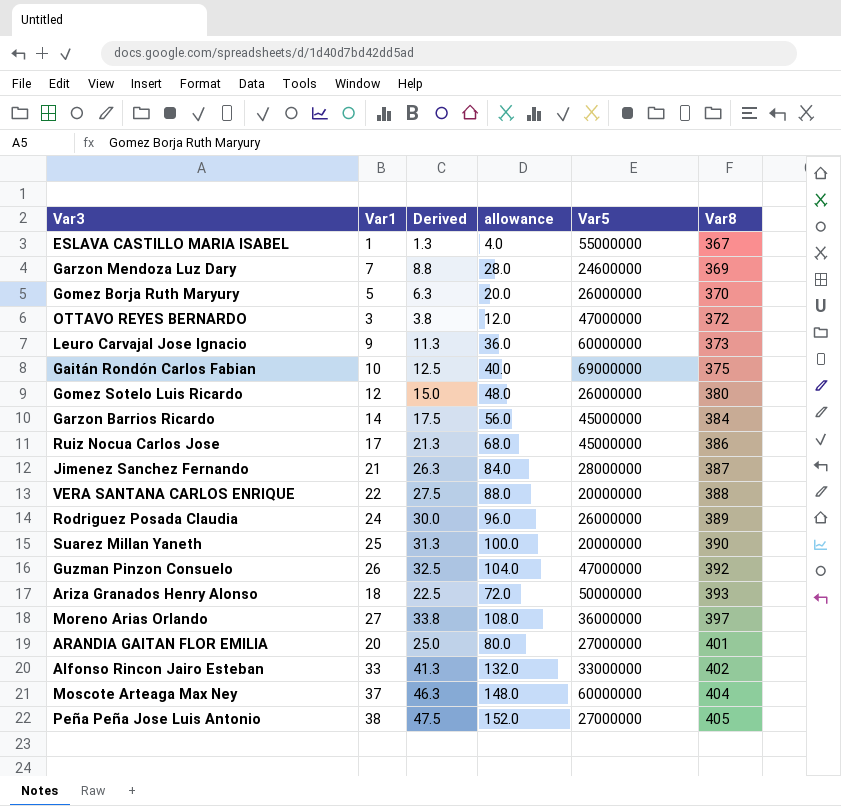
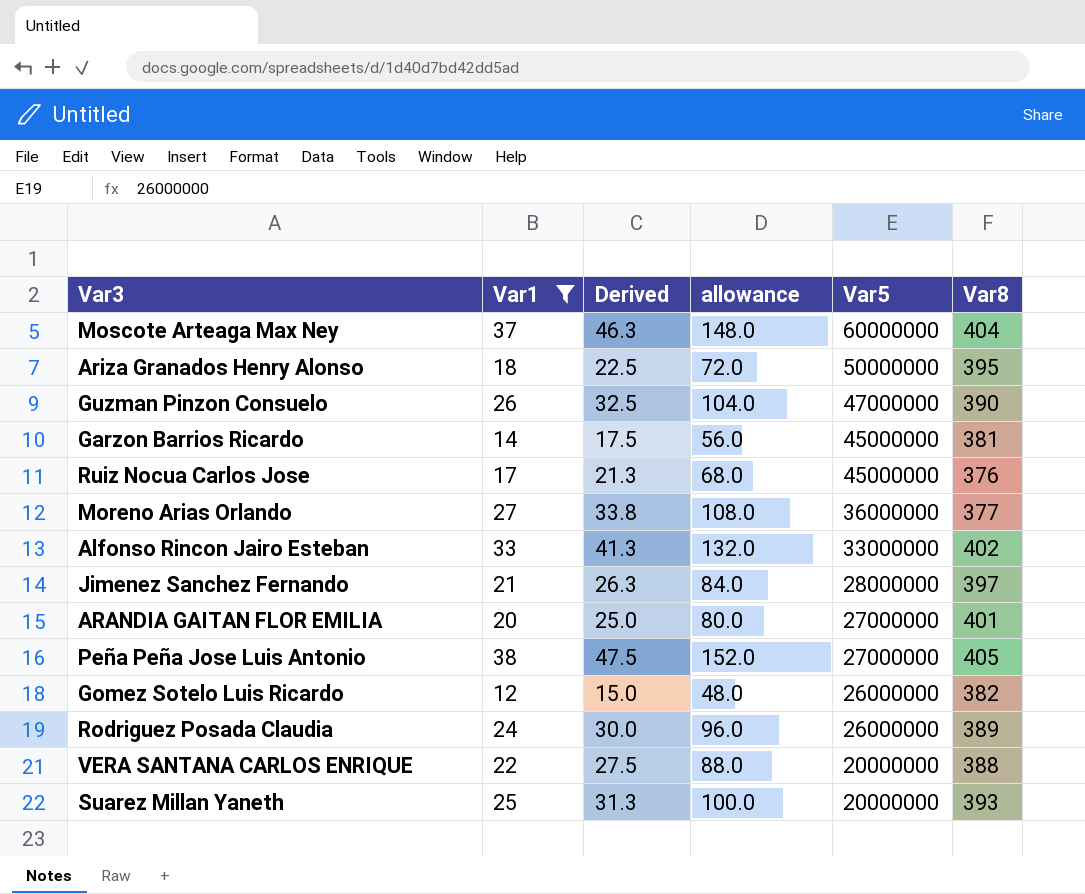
filter: none -> Var1 >= 12
row order: Var8 ascending -> Var5 descending
Ariza Granados Henry Alonso | Var8: 393 -> 395
Guzman Pinzon Consuelo | Var8: 392 -> 390
Garzon Barrios Ricardo | Var8: 384 -> 381
Ruiz Nocua Carlos Jose | Var8: 386 -> 376
Moreno Arias Orlando | Var8: 397 -> 377
Jimenez Sanchez Fernando | Var8: 387 -> 397
Gomez Sotelo Luis Ricardo | Var8: 380 -> 382
Suarez Millan Yaneth | Var8: 390 -> 393

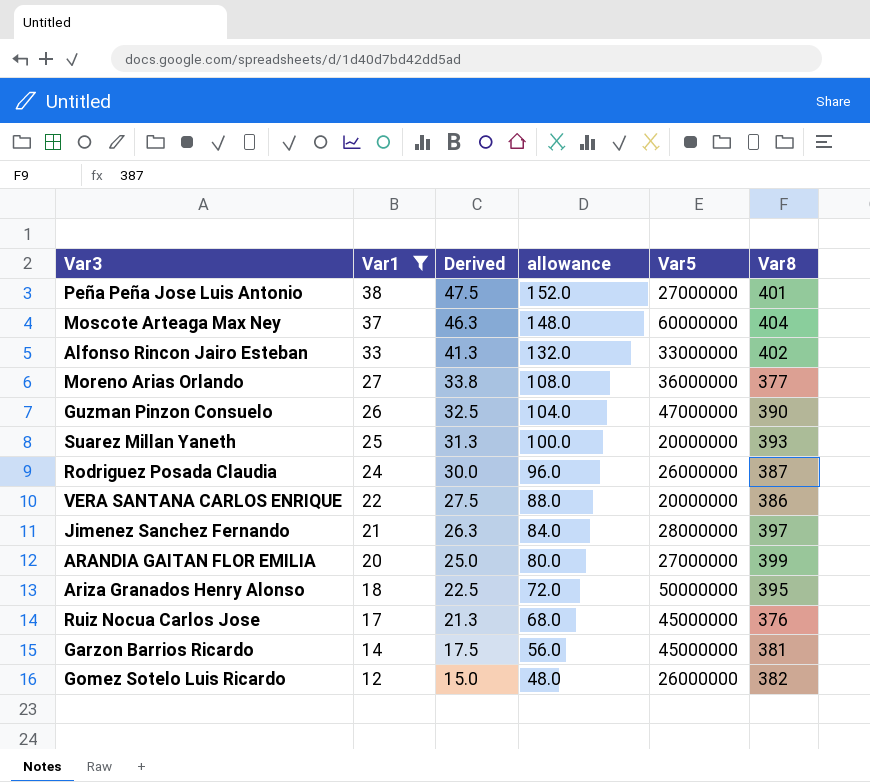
row order: Var5 descending -> Var1 descending
Peña Peña Jose Luis Antonio | Var8: 405 -> 401
Rodriguez Posada Claudia | Var8: 389 -> 387
VERA SANTANA CARLOS ENRIQUE | Var8: 388 -> 386
ARANDIA GAITAN FLOR EMILIA | Var8: 401 -> 399

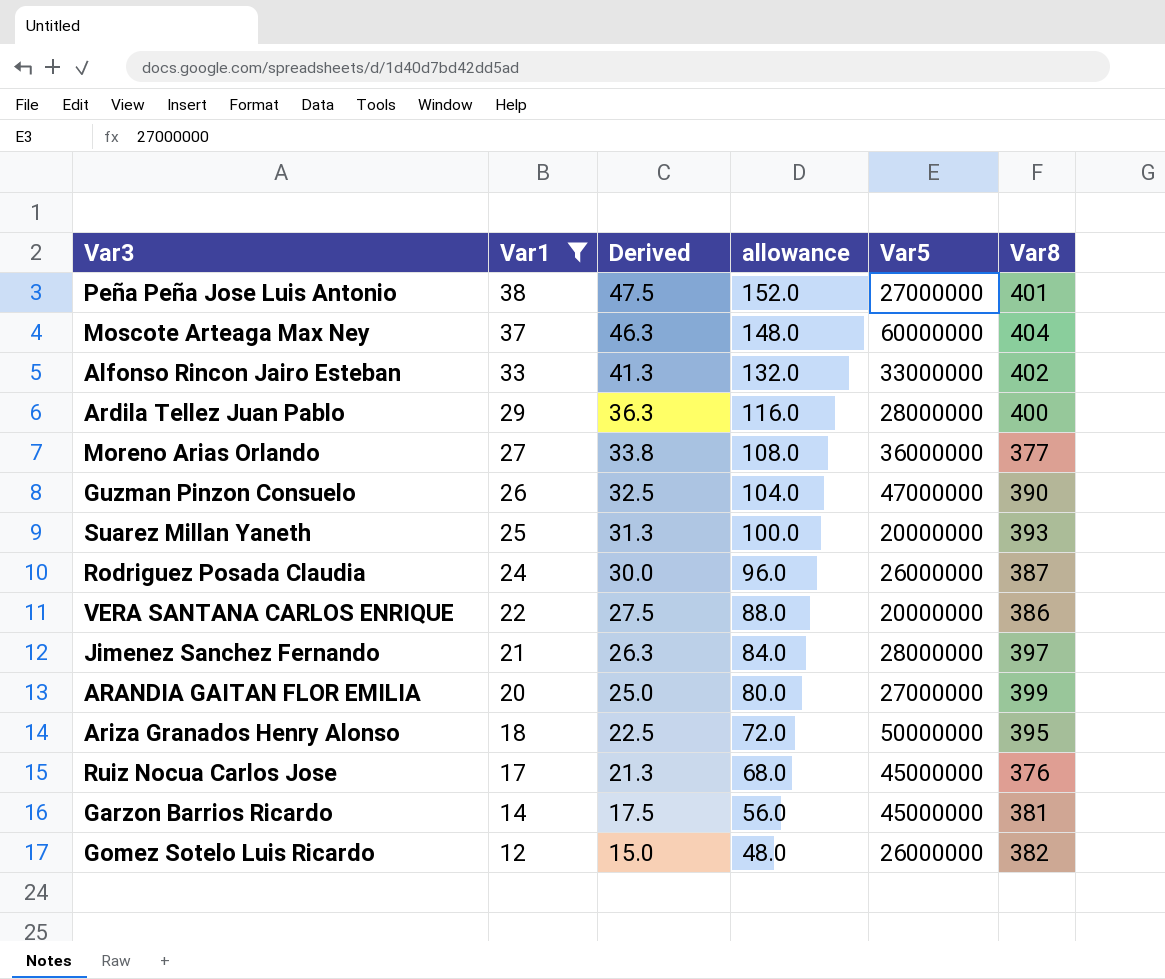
row Ardila Tellez Juan Pablo: none -> 29 | 36.3 | 116.0 | 28000000 | 400

